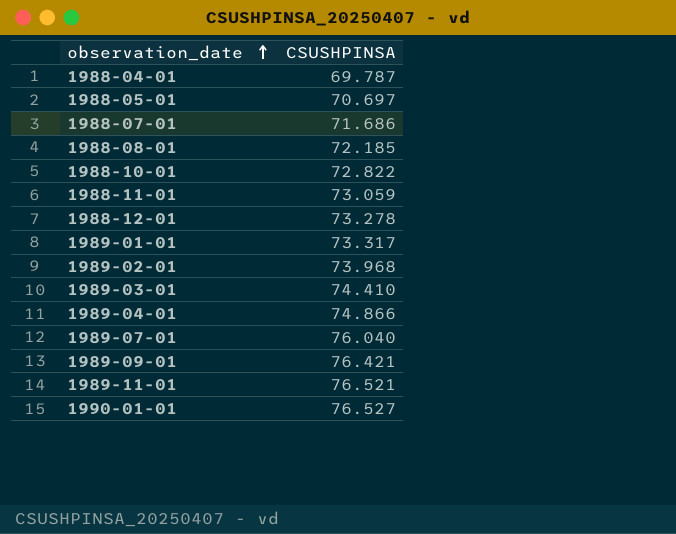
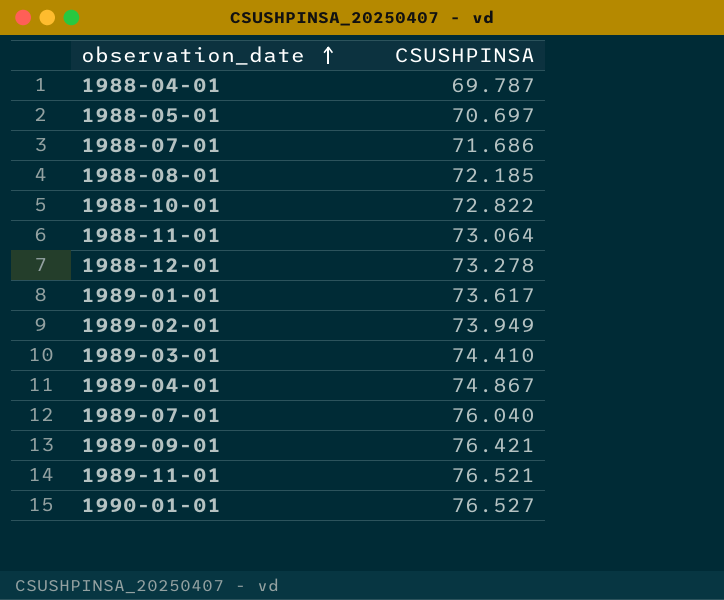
1988-11-01 | CSUSHPINSA: 73.059 -> 73.064
1989-01-01 | CSUSHPINSA: 73.317 -> 73.617
1989-02-01 | CSUSHPINSA: 73.968 -> 73.949
1989-04-01 | CSUSHPINSA: 74.866 -> 74.867

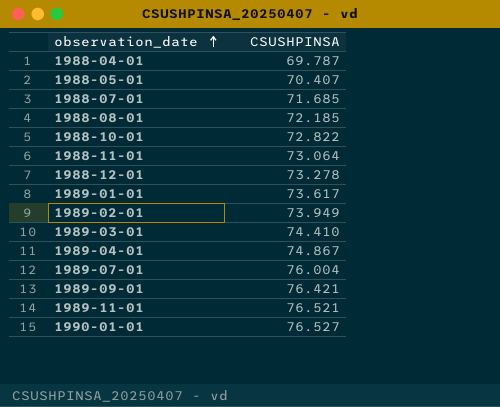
1988-05-01 | CSUSHPINSA: 70.697 -> 70.407
1988-07-01 | CSUSHPINSA: 71.686 -> 71.685
1989-07-01 | CSUSHPINSA: 76.040 -> 76.004

